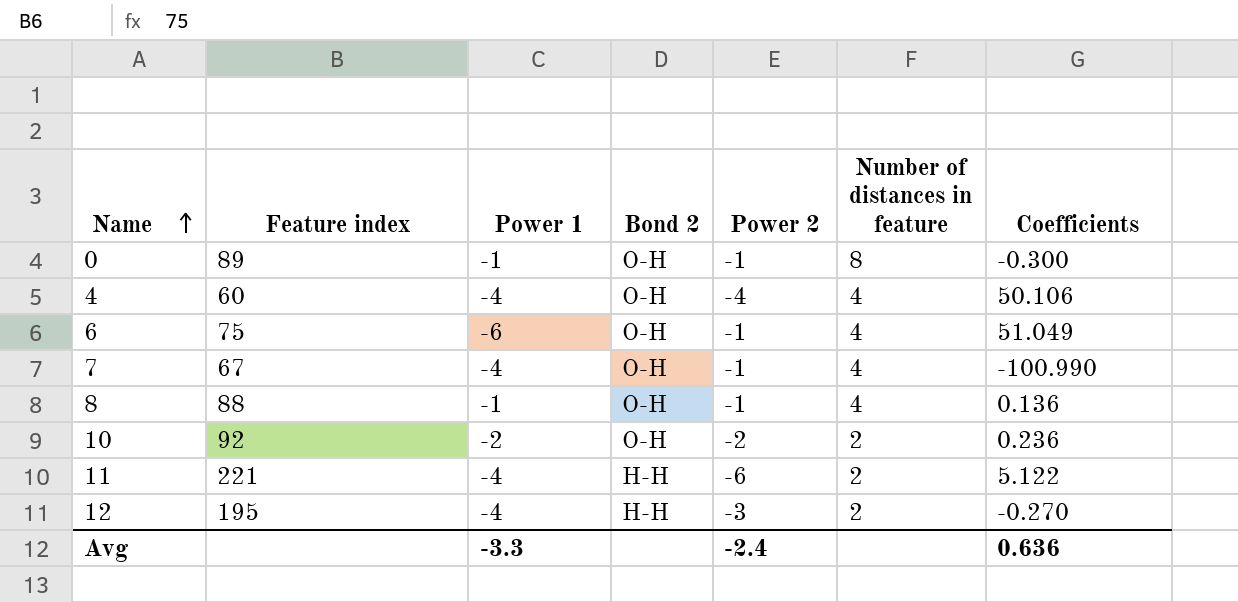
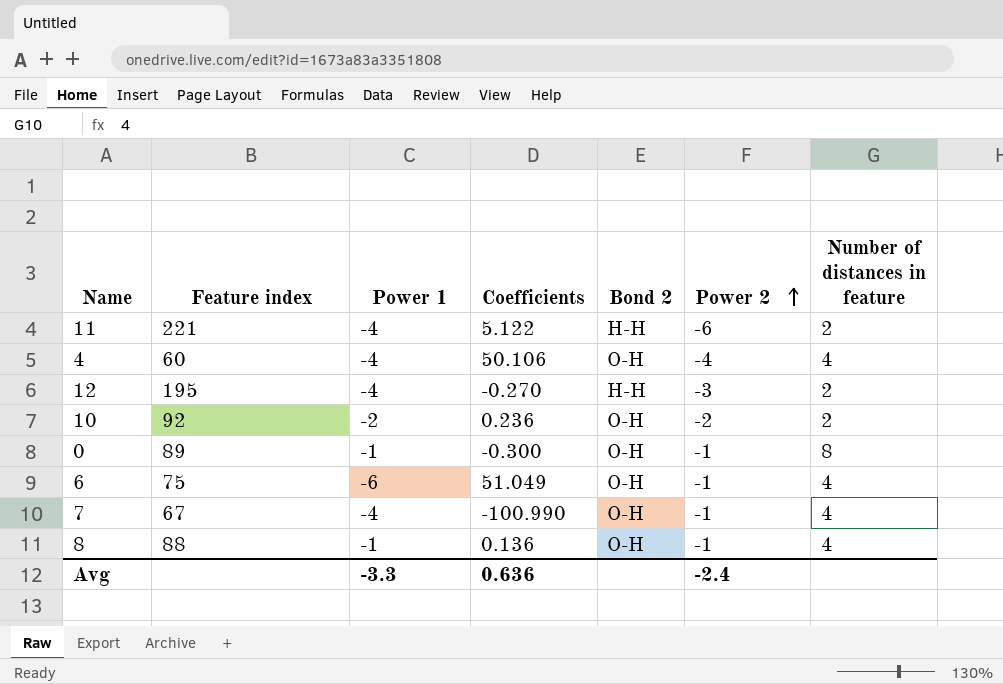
row order: Name ascending -> Power 2 ascending
column Coefficients | position: 7 -> 4

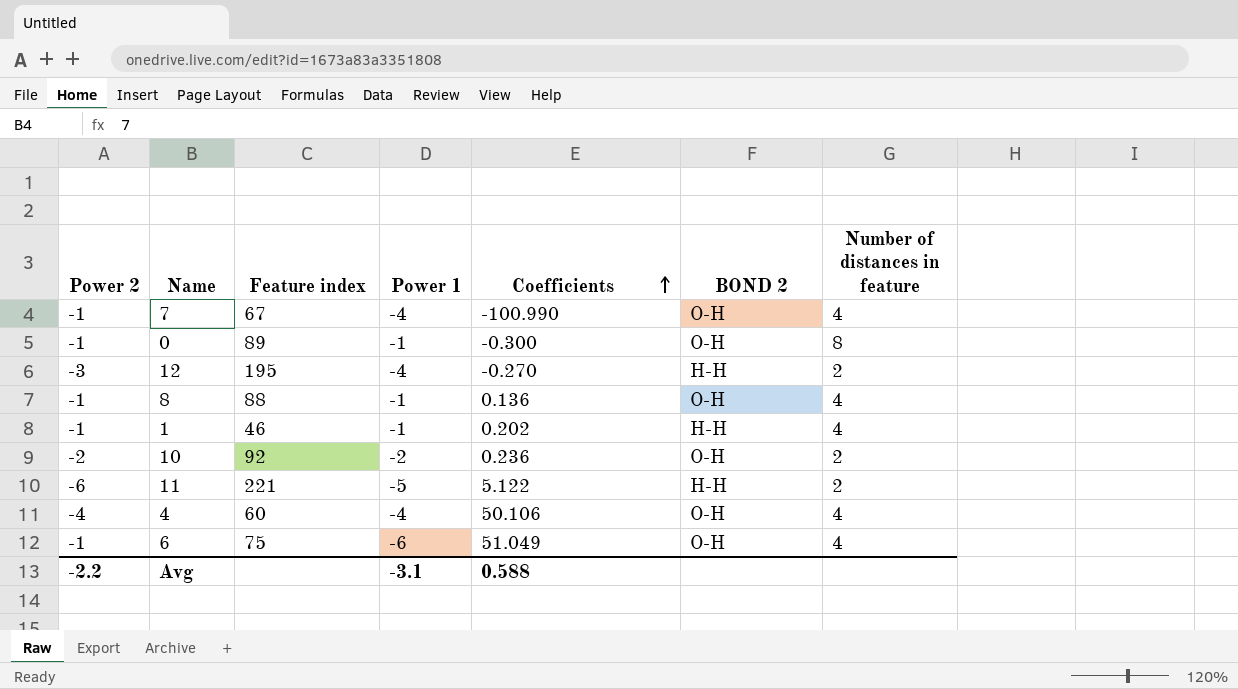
row order: Power 2 ascending -> Coefficients ascending
column Power 2 | position: 6 -> 1
column name: Bond 2 -> BOND 2
row 1: none -> -1 | 46 | -1 | 0.202 | H-H | 4
11 | Power 1: -4 -> -5
Avg | Power 2: -2.4 -> -2.2
Avg | Power 1: -3.3 -> -3.1
Avg | Coefficients: 0.636 -> 0.588

